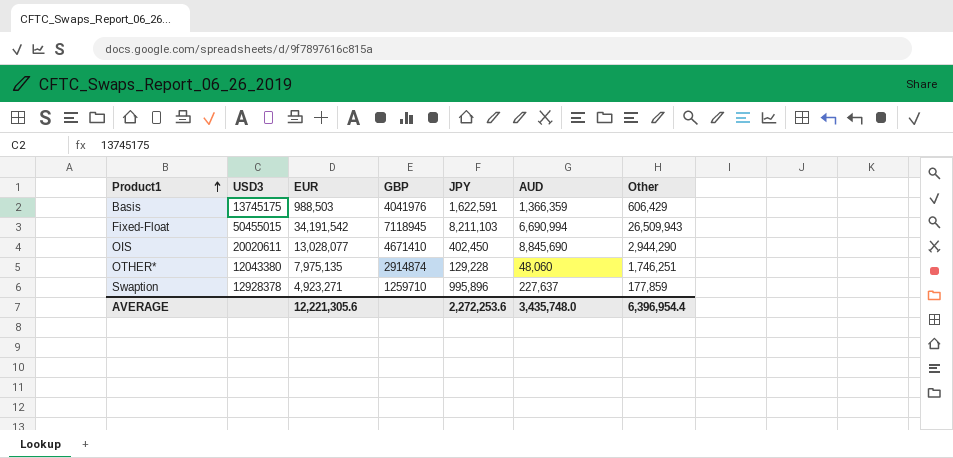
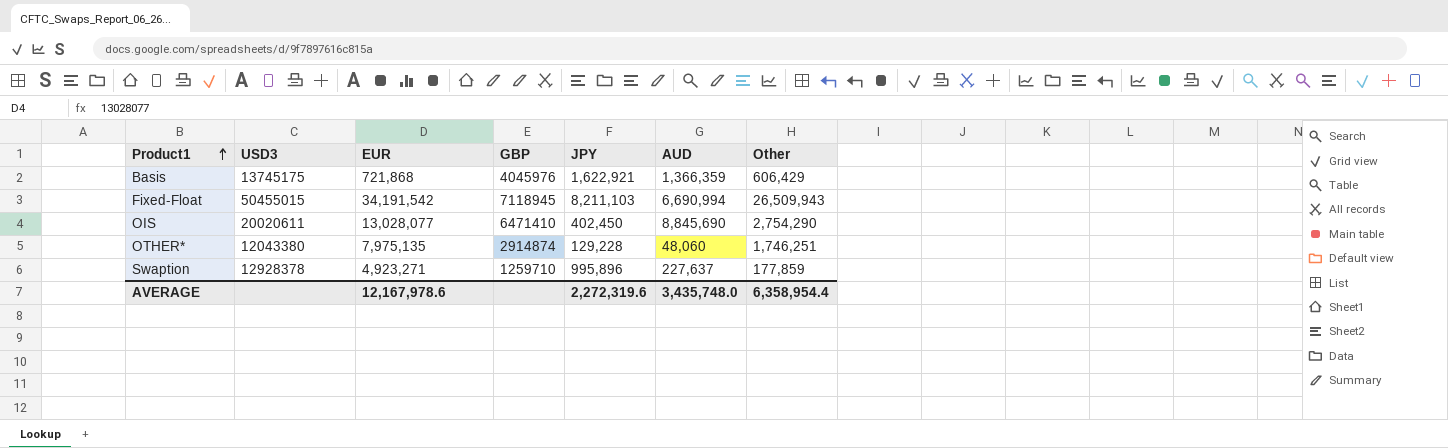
Basis | EUR: 988,503 -> 721,868
Basis | GBP: 4041976 -> 4045976
Basis | JPY: 1,622,591 -> 1,622,921
OIS | GBP: 4671410 -> 6471410
OIS | Other: 2,944,290 -> 2,754,290
AVERAGE | EUR: 12,221,305.6 -> 12,167,978.6
AVERAGE | JPY: 2,272,253.6 -> 2,272,319.6
AVERAGE | Other: 6,396,954.4 -> 6,358,954.4

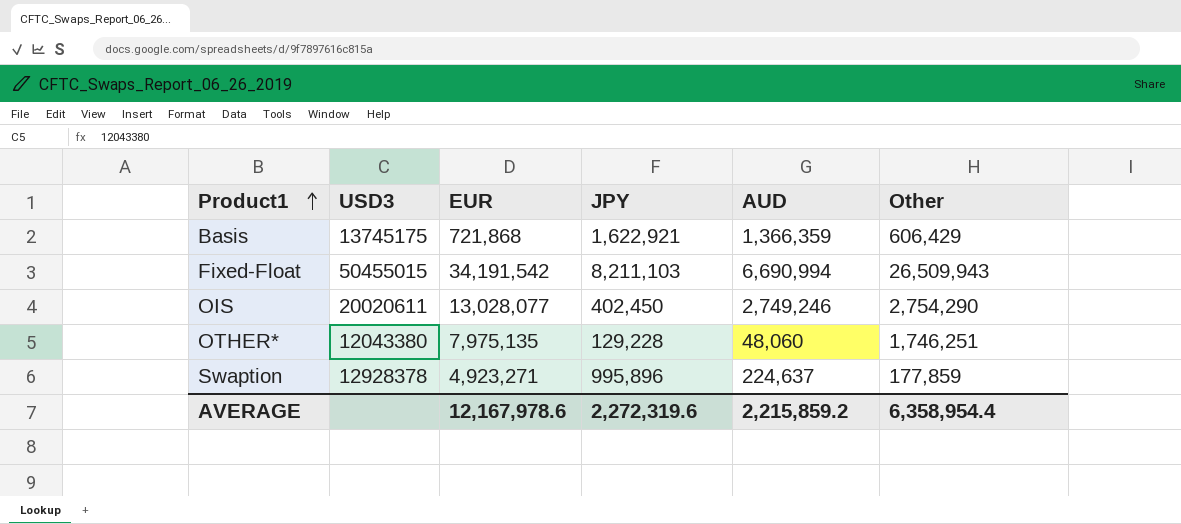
column GBP | position: 4 -> none
OIS | AUD: 8,845,690 -> 2,749,246
Swaption | AUD: 227,637 -> 224,637
AVERAGE | AUD: 3,435,748.0 -> 2,215,859.2

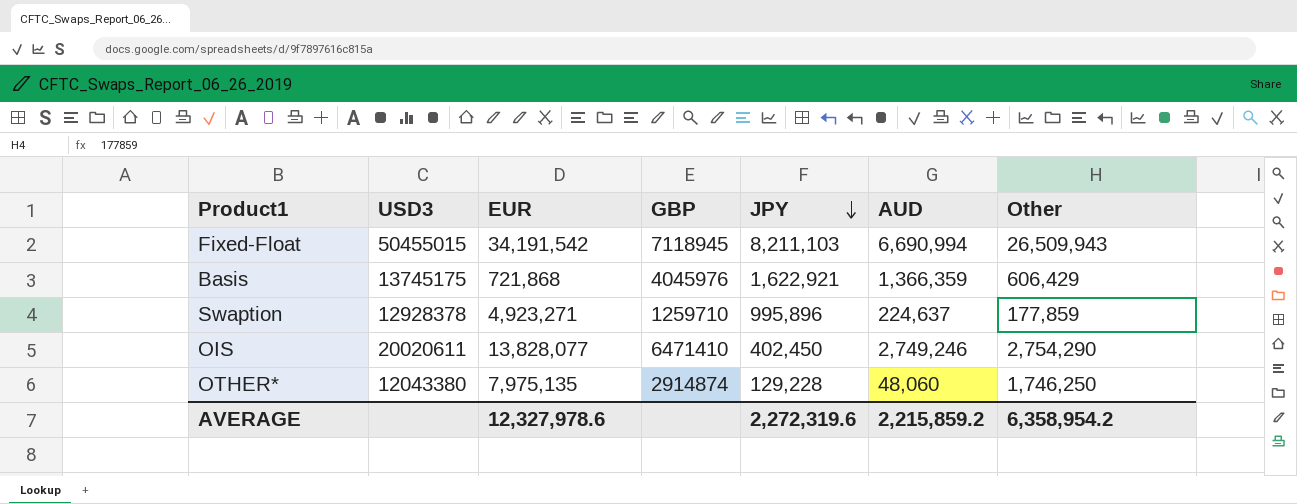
row order: Product1 ascending -> JPY descending
column GBP | position: none -> 4
OIS | EUR: 13,028,077 -> 13,828,077
OTHER* | Other: 1,746,251 -> 1,746,250
AVERAGE | EUR: 12,167,978.6 -> 12,327,978.6
AVERAGE | Other: 6,358,954.4 -> 6,358,954.2

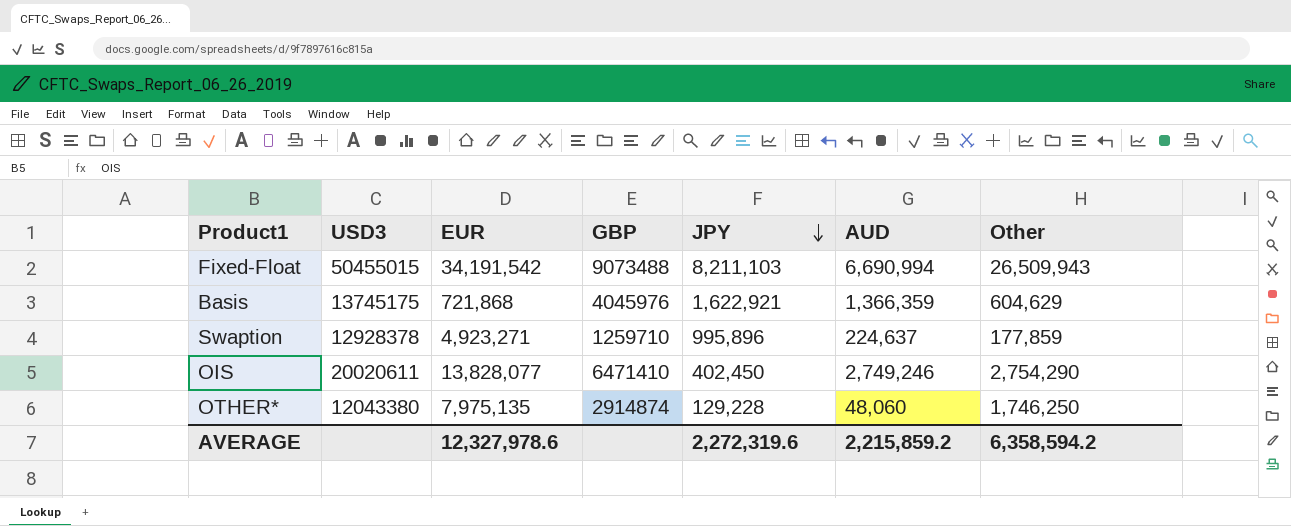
Fixed-Float | GBP: 7118945 -> 9073488
Basis | Other: 606,429 -> 604,629
AVERAGE | Other: 6,358,954.2 -> 6,358,594.2

